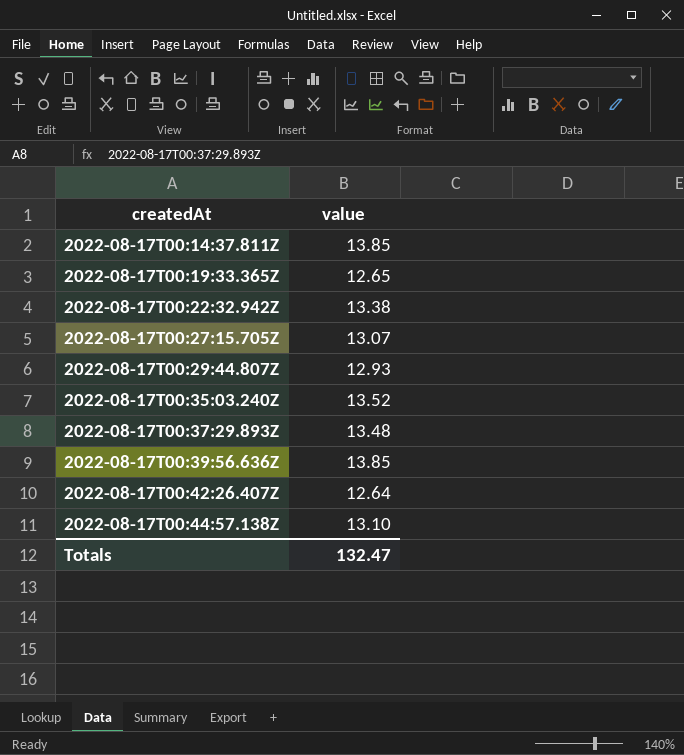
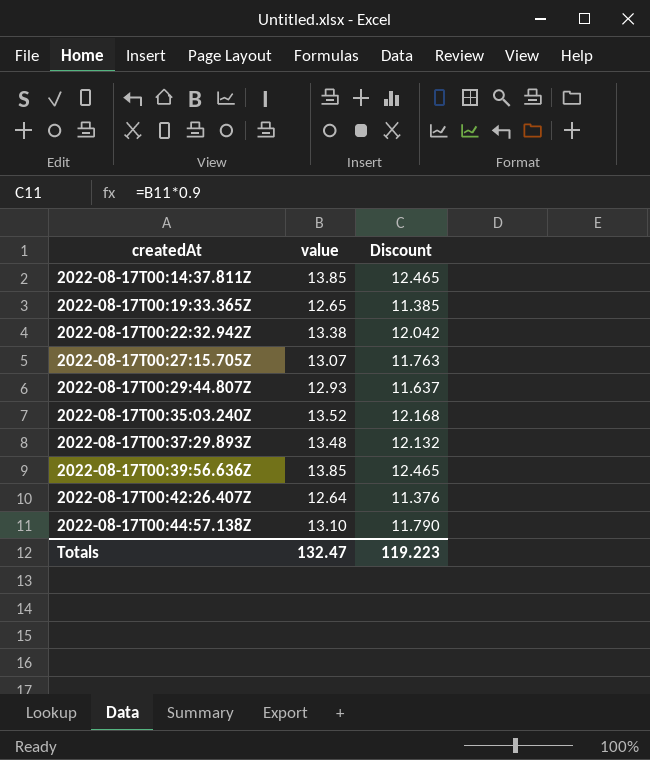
column Discount | formula: none -> [value] * 0.9

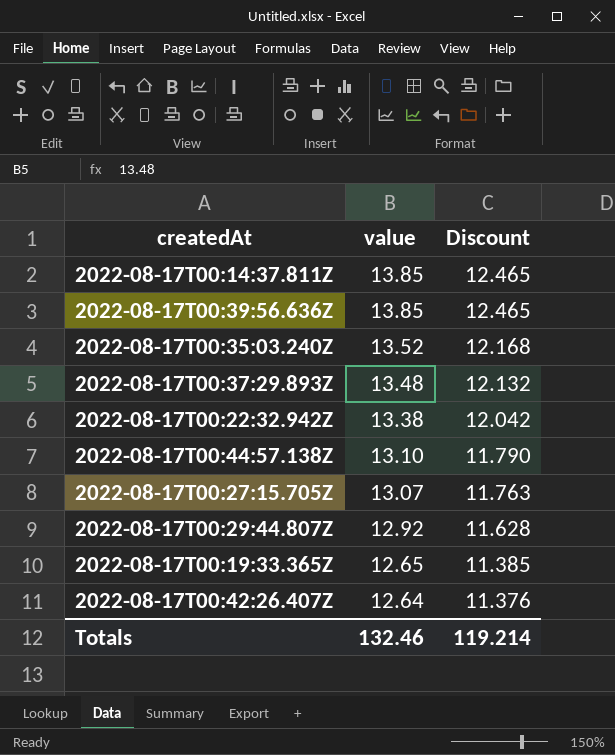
row order: createdAt ascending -> value descending
2022-08-17T00:29:44.807Z | value: 12.93 -> 12.92
2022-08-17T00:29:44.807Z | Discount: 11.637 -> 11.628
Totals | value: 132.47 -> 132.46
Totals | Discount: 119.223 -> 119.214

